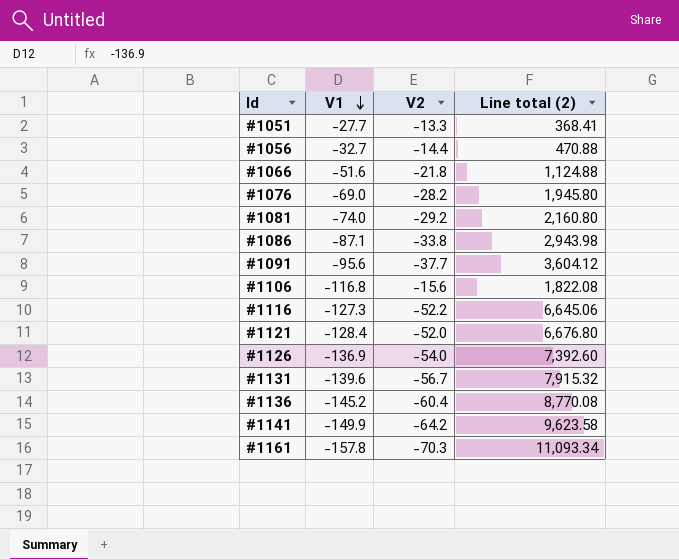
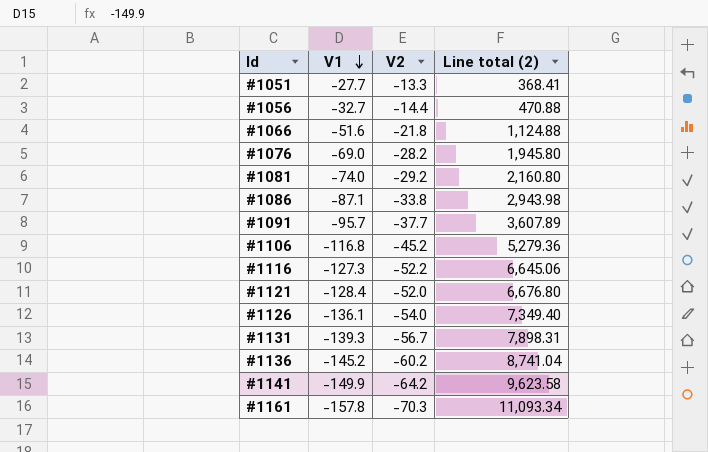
#1091 | V1: -95.6 -> -95.7
#1091 | Line total (2): 3,604.12 -> 3,607.89
#1106 | V2: -15.6 -> -45.2
#1106 | Line total (2): 1,822.08 -> 5,279.36
#1126 | V1: -136.9 -> -136.1
#1126 | Line total (2): 7,392.60 -> 7,349.40
#1131 | V1: -139.6 -> -139.3
#1131 | Line total (2): 7,915.32 -> 7,898.31
#1136 | V2: -60.4 -> -60.2
#1136 | Line total (2): 8,770.08 -> 8,741.04

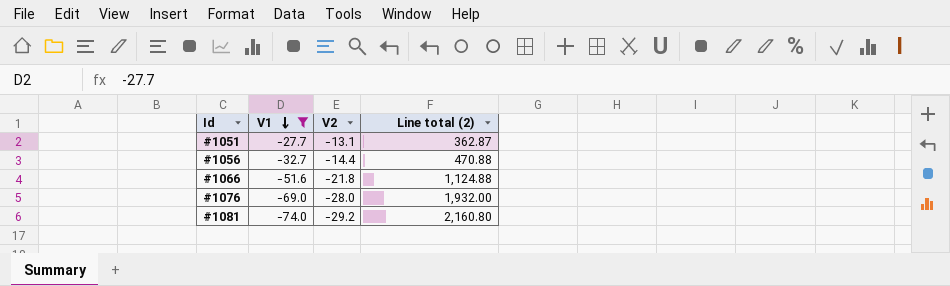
filter: none -> V1 >= -74.0
#1051 | V2: -13.3 -> -13.1
#1051 | Line total (2): 368.41 -> 362.87
#1076 | V2: -28.2 -> -28.0
#1076 | Line total (2): 1,945.80 -> 1,932.00

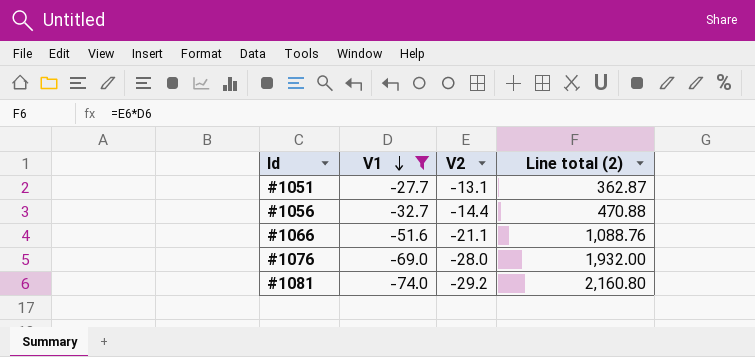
#1066 | V2: -21.8 -> -21.1
#1066 | Line total (2): 1,124.88 -> 1,088.76

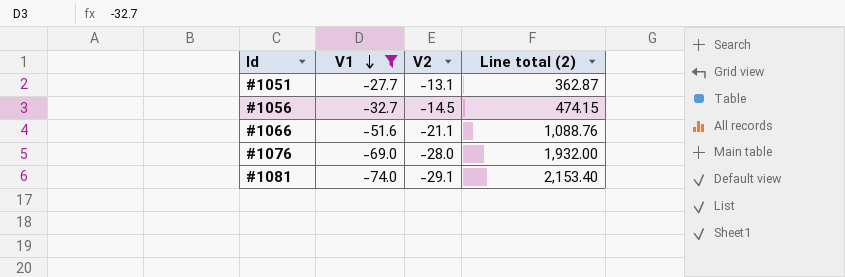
#1056 | V2: -14.4 -> -14.5
#1056 | Line total (2): 470.88 -> 474.15
#1081 | V2: -29.2 -> -29.1
#1081 | Line total (2): 2,160.80 -> 2,153.40

